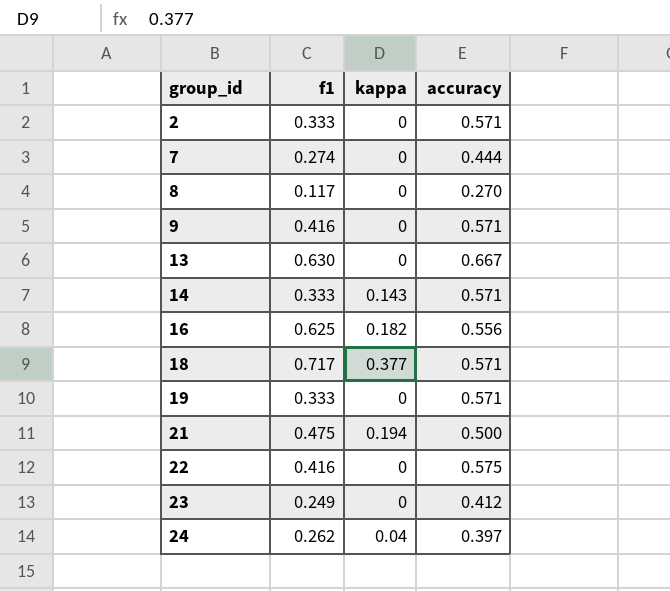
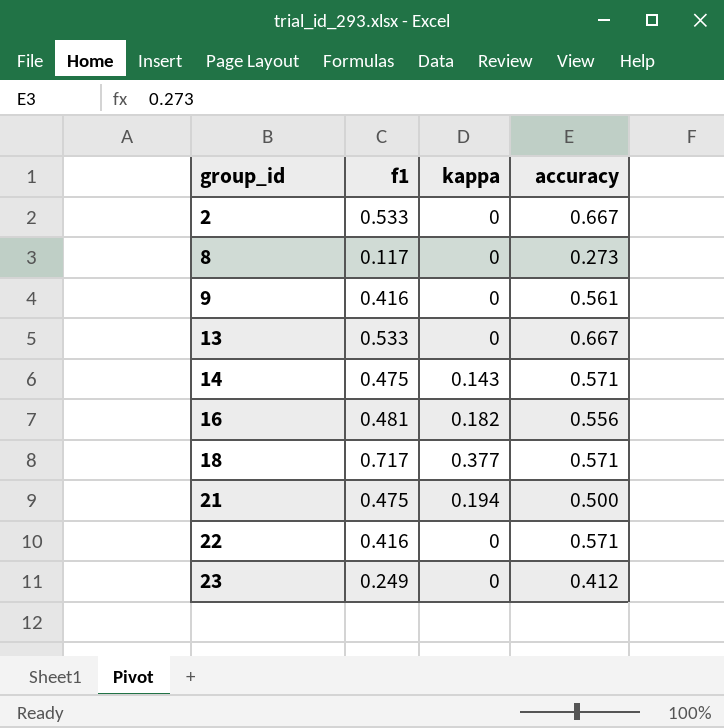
row 7: 0.274 | 0 | 0.444 -> none
row 19: 0.333 | 0 | 0.571 -> none
row 24: 0.262 | 0.04 | 0.397 -> none
2 | f1: 0.333 -> 0.533
2 | accuracy: 0.571 -> 0.667
8 | accuracy: 0.270 -> 0.273
9 | accuracy: 0.571 -> 0.561
13 | f1: 0.630 -> 0.533
14 | f1: 0.333 -> 0.475
16 | f1: 0.625 -> 0.481
22 | accuracy: 0.575 -> 0.571

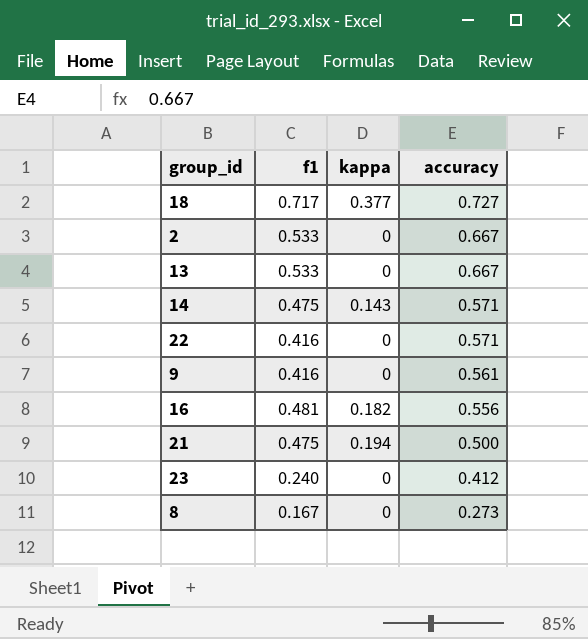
row order: group_id ascending -> accuracy descending
18 | accuracy: 0.571 -> 0.727
23 | f1: 0.249 -> 0.240
8 | f1: 0.117 -> 0.167

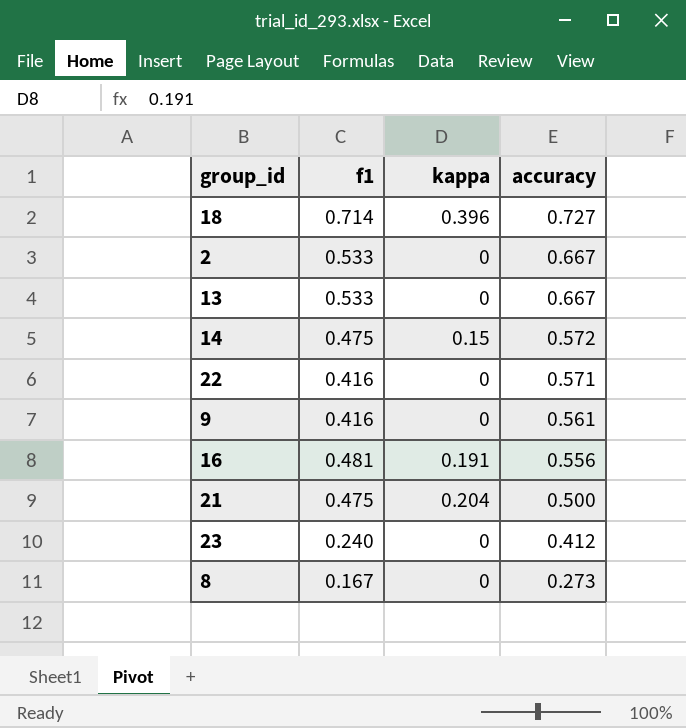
18 | f1: 0.717 -> 0.714
18 | kappa: 0.377 -> 0.396
14 | kappa: 0.143 -> 0.15
14 | accuracy: 0.571 -> 0.572
16 | kappa: 0.182 -> 0.191
21 | kappa: 0.194 -> 0.204

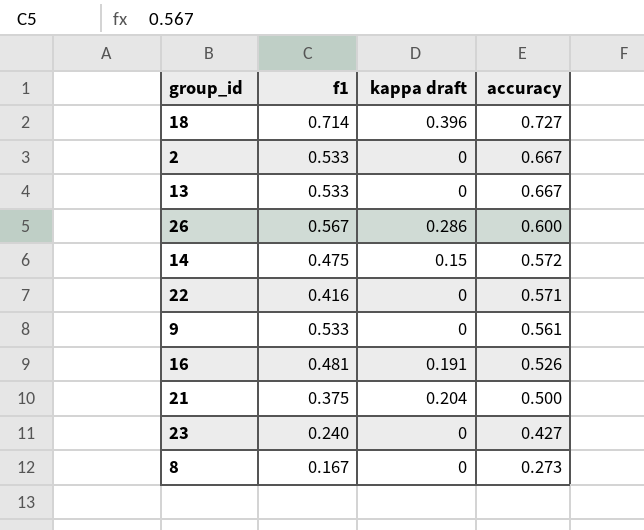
column name: kappa -> kappa draft
row 26: none -> 0.567 | 0.286 | 0.600
9 | f1: 0.416 -> 0.533
16 | accuracy: 0.556 -> 0.526
21 | f1: 0.475 -> 0.375
23 | accuracy: 0.412 -> 0.427

